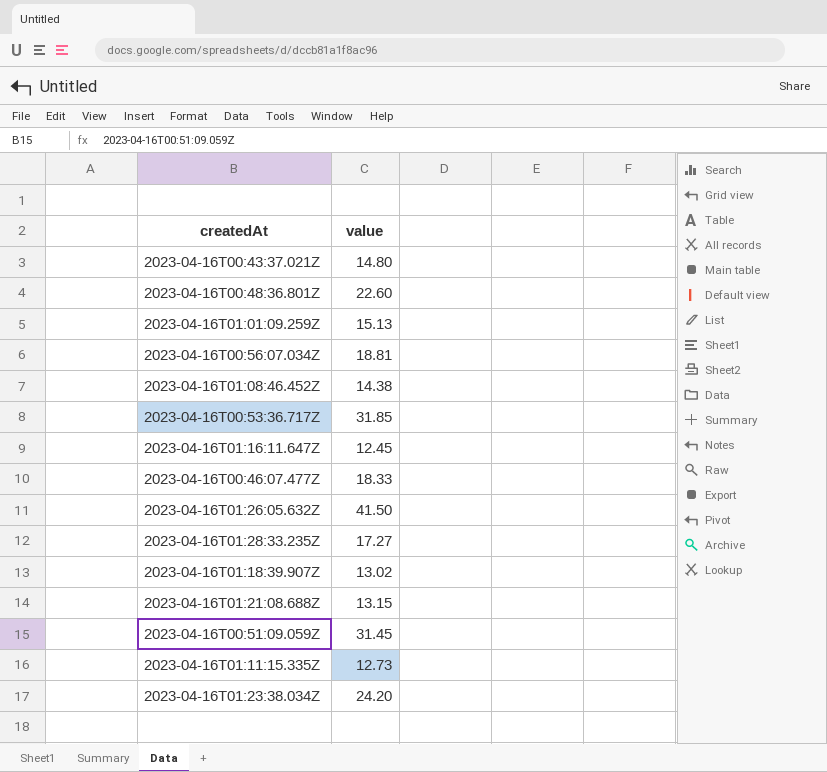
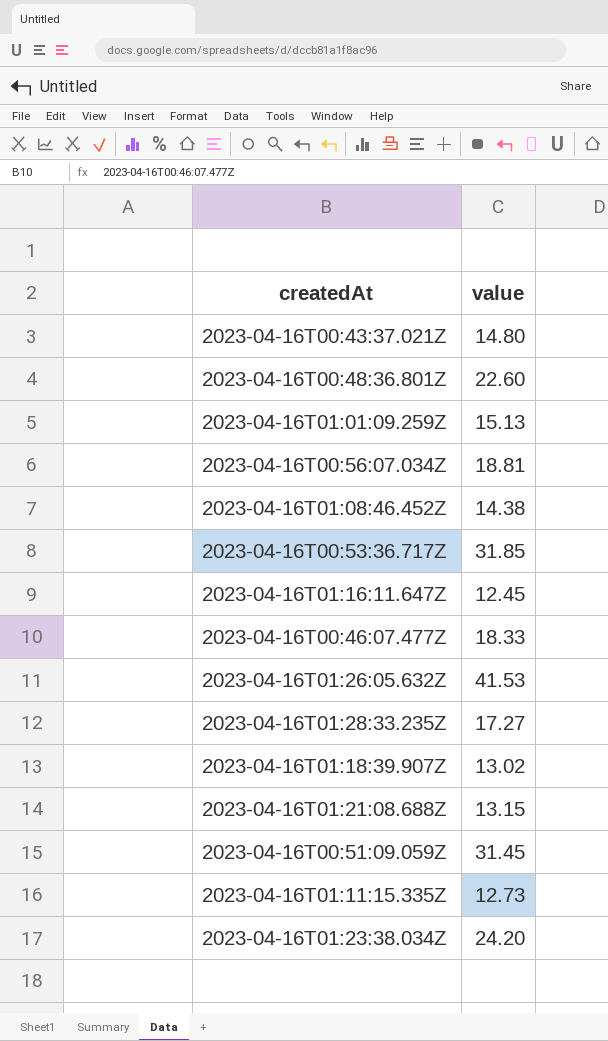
2023-04-16T01:26:05.632Z | value: 41.50 -> 41.53

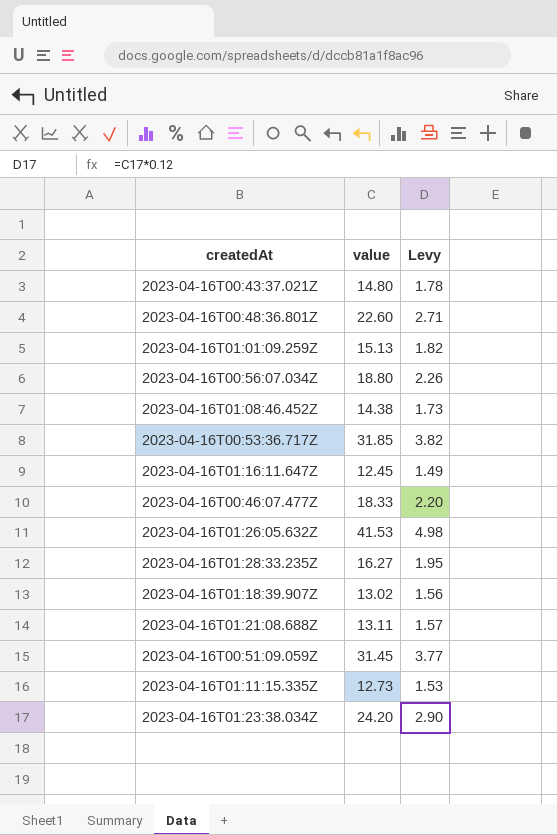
column Levy | formula: none -> [value] * 0.12
2023-04-16T00:56:07.034Z | value: 18.81 -> 18.80
2023-04-16T01:28:33.235Z | value: 17.27 -> 16.27
2023-04-16T01:21:08.688Z | value: 13.15 -> 13.11

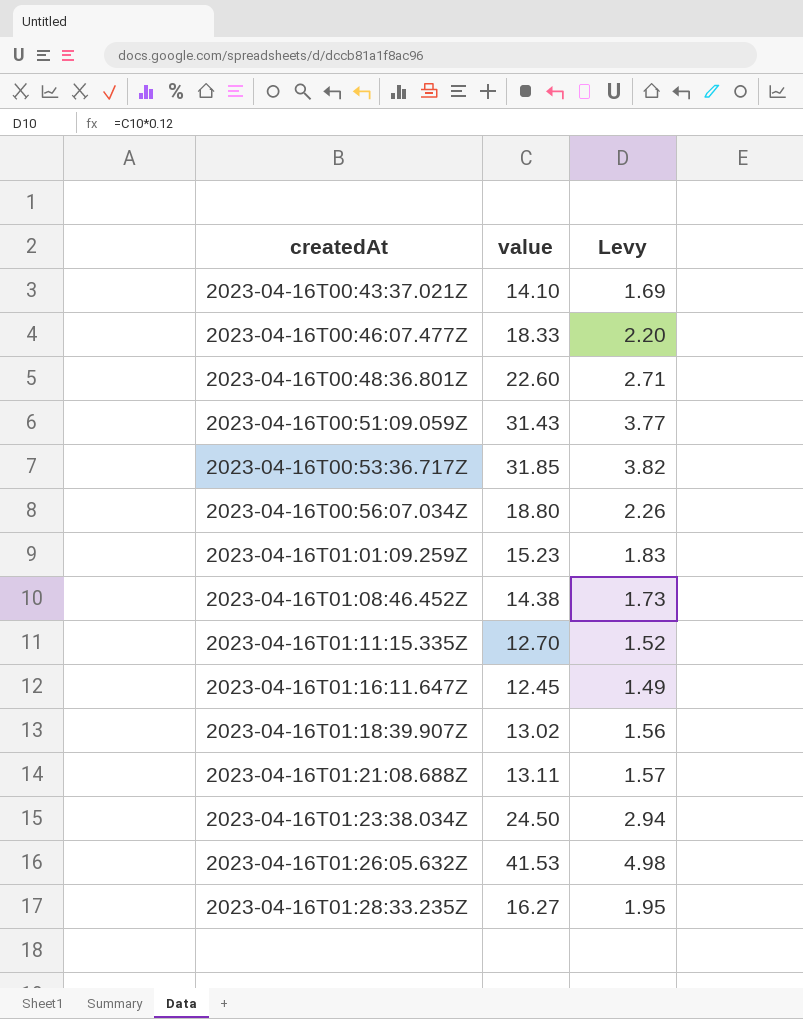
row order: none -> createdAt ascending
2023-04-16T00:43:37.021Z | value: 14.80 -> 14.10
2023-04-16T00:43:37.021Z | Levy: 1.78 -> 1.69
2023-04-16T00:51:09.059Z | value: 31.45 -> 31.43
2023-04-16T01:01:09.259Z | value: 15.13 -> 15.23
2023-04-16T01:01:09.259Z | Levy: 1.82 -> 1.83
2023-04-16T01:11:15.335Z | value: 12.73 -> 12.70
2023-04-16T01:11:15.335Z | Levy: 1.53 -> 1.52
2023-04-16T01:23:38.034Z | value: 24.20 -> 24.50
2023-04-16T01:23:38.034Z | Levy: 2.90 -> 2.94

